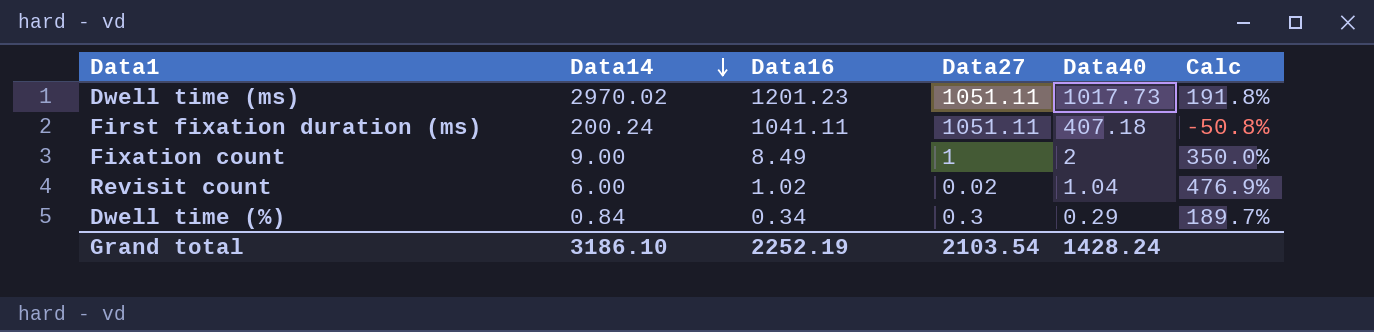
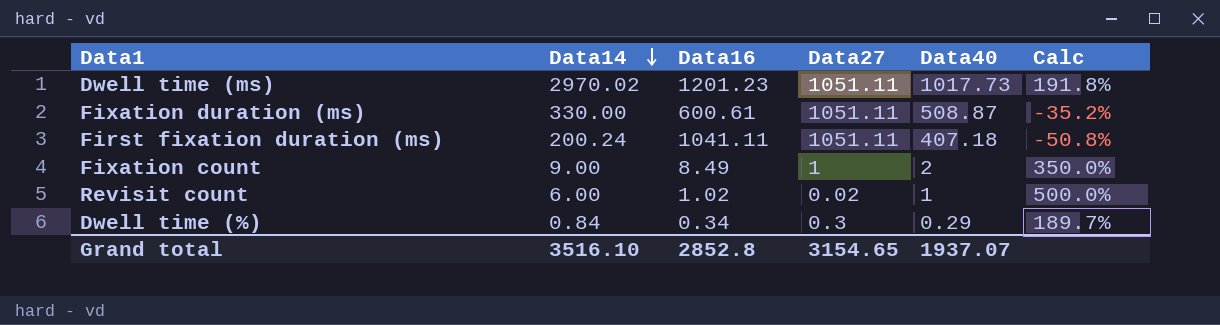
row Fixation duration (ms): none -> 330.00 | 600.61 | 1051.11 | 508.87 | -35.2%
Revisit count | Data40: 1.04 -> 1
Revisit count | Calc: 476.9% -> 500.0%
Grand total | Data14: 3186.10 -> 3516.10
Grand total | Data16: 2252.19 -> 2852.8
Grand total | Data27: 2103.54 -> 3154.65
Grand total | Data40: 1428.24 -> 1937.07

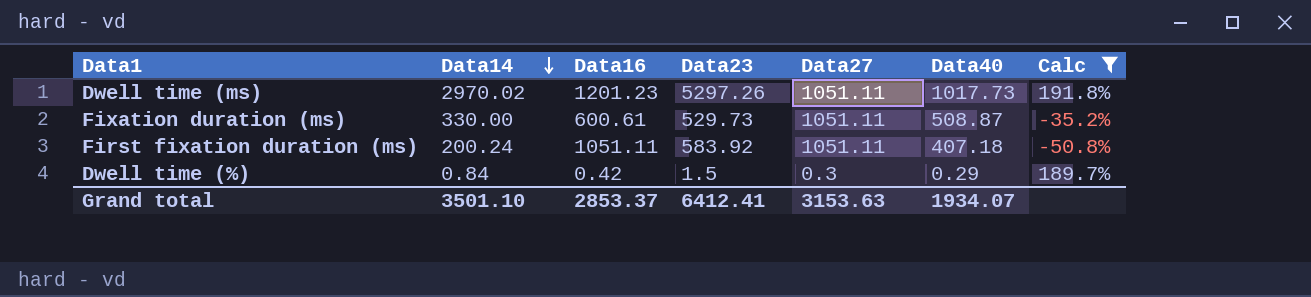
filter: none -> Calc <= 191.8%
column Data23 | position: none -> 4
First fixation duration (ms) | Data16: 1041.11 -> 1051.11
Dwell time (%) | Data16: 0.34 -> 0.42
Grand total | Data14: 3516.10 -> 3501.10
Grand total | Data16: 2852.8 -> 2853.37
Grand total | Data27: 3154.65 -> 3153.63
Grand total | Data40: 1937.07 -> 1934.07

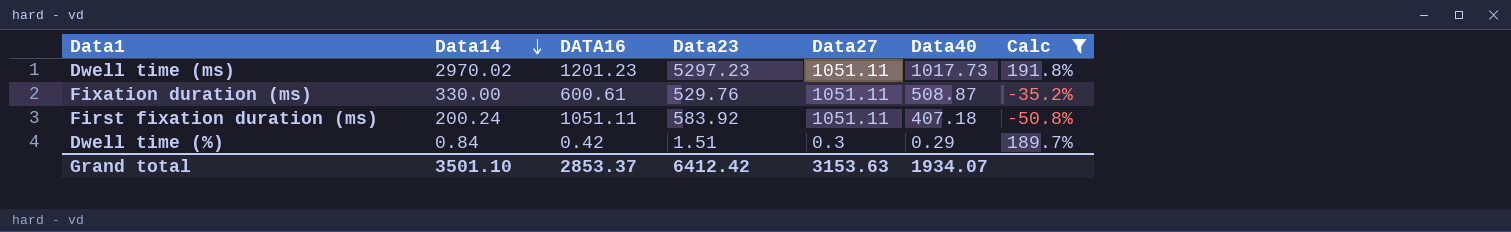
column name: Data16 -> DATA16
Dwell time (ms) | Data23: 5297.26 -> 5297.23
Fixation duration (ms) | Data23: 529.73 -> 529.76
Dwell time (%) | Data23: 1.5 -> 1.51
Grand total | Data23: 6412.41 -> 6412.42

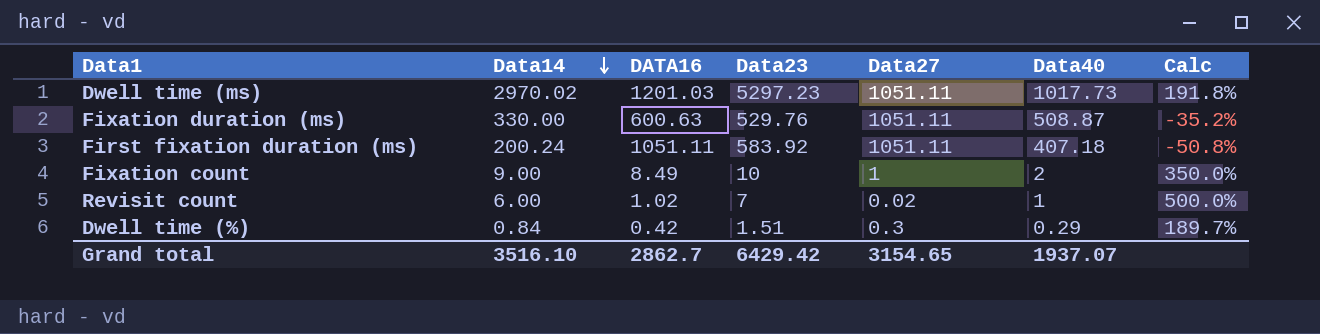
filter: Calc <= 191.8% -> none
Dwell time (ms) | DATA16: 1201.23 -> 1201.03
Fixation duration (ms) | DATA16: 600.61 -> 600.63
Grand total | Data14: 3501.10 -> 3516.10
Grand total | DATA16: 2853.37 -> 2862.7
Grand total | Data23: 6412.42 -> 6429.42
Grand total | Data27: 3153.63 -> 3154.65
Grand total | Data40: 1934.07 -> 1937.07

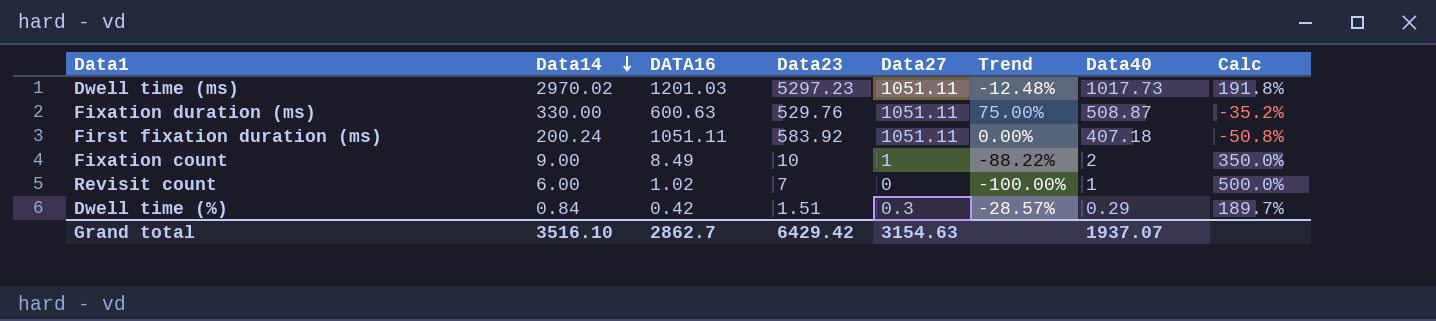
column Trend | formula: none -> ([Data27] - [DATA16]) / [DATA16]
Revisit count | Data27: 0.02 -> 0
Grand total | Data27: 3154.65 -> 3154.63

